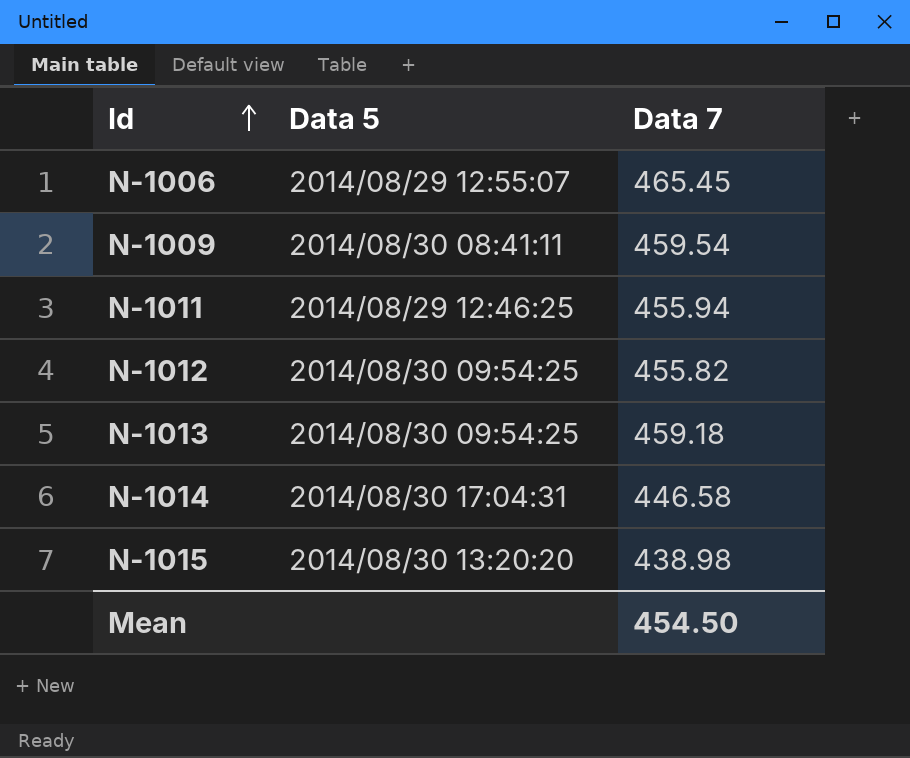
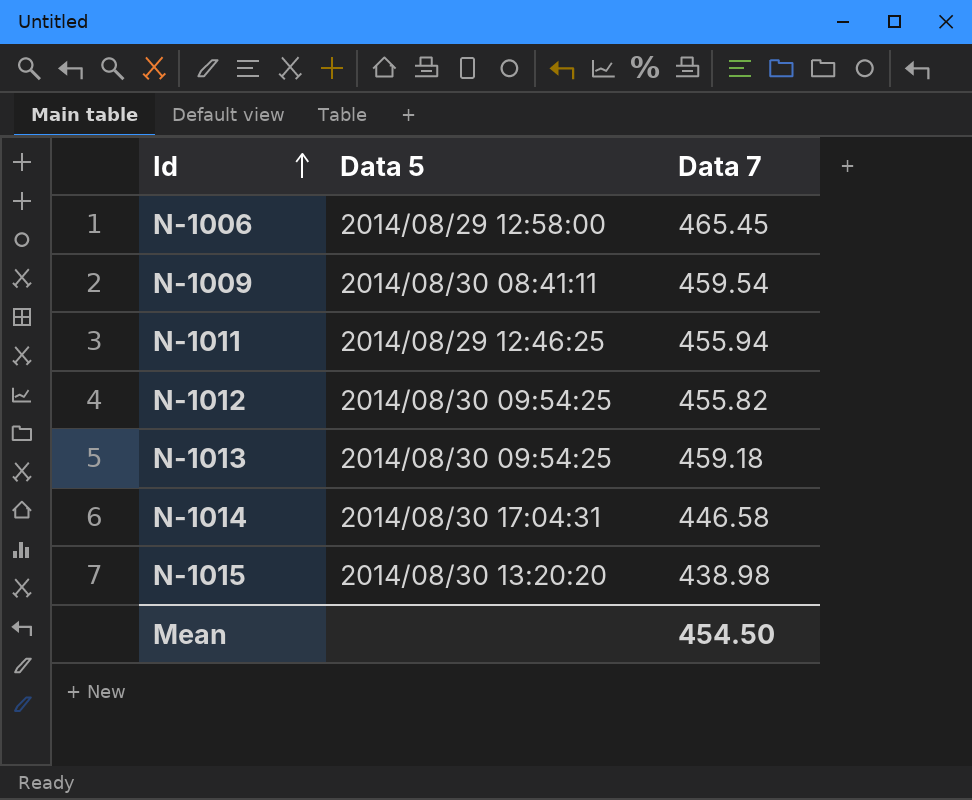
N-1006 | Data 5: 2014/08/29 12:55:07 -> 2014/08/29 12:58:00

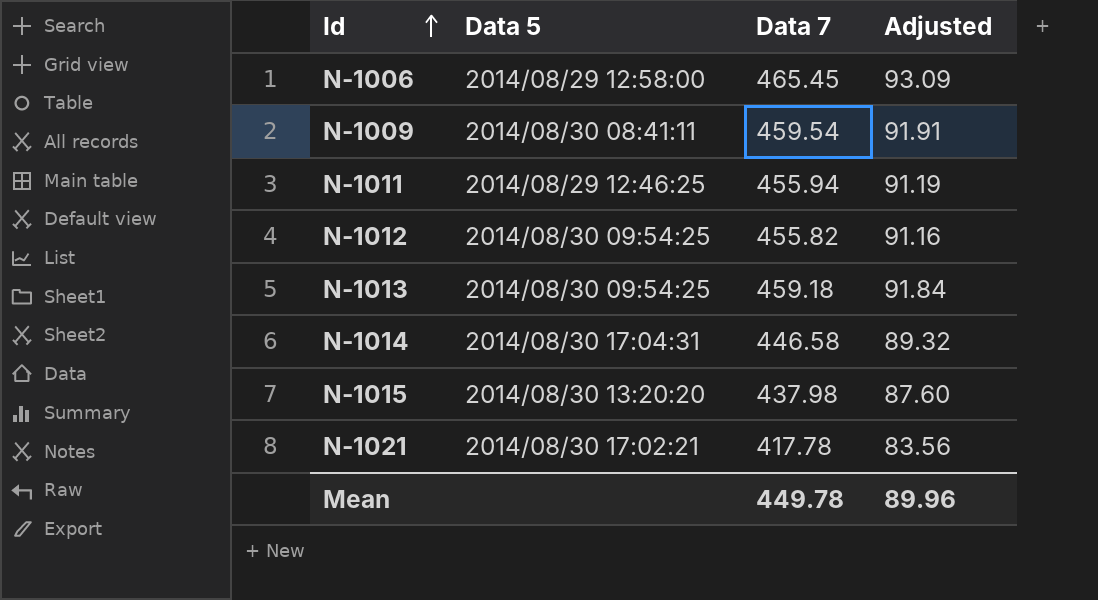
column Adjusted | formula: none -> [Data 7] * 0.2
N-1015 | Data 7: 438.98 -> 437.98
row N-1021: none -> 2014/08/30 17:02:21 | 417.78 | 83.56
Mean | Data 7: 454.50 -> 449.78

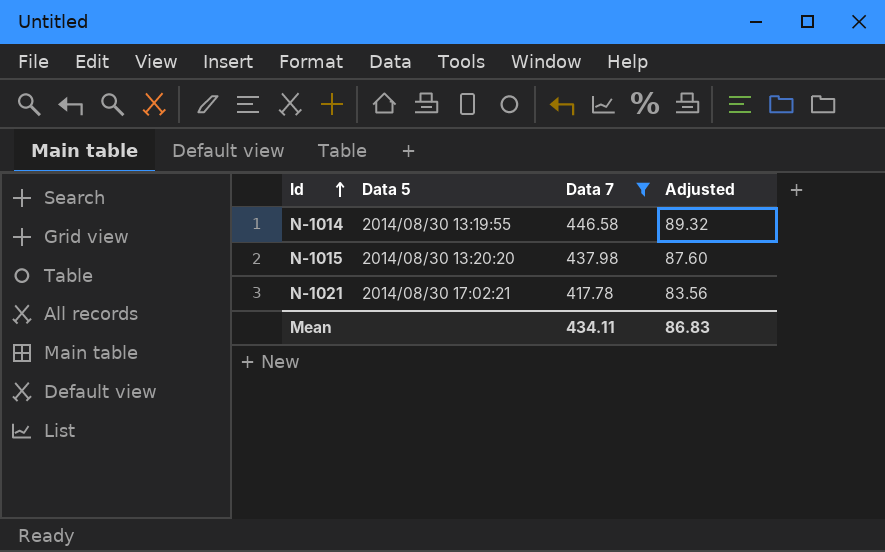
filter: none -> Data 7 <= 446.58
N-1014 | Data 5: 2014/08/30 17:04:31 -> 2014/08/30 13:19:55
Mean | Data 7: 449.78 -> 434.11
Mean | Adjusted: 89.96 -> 86.83

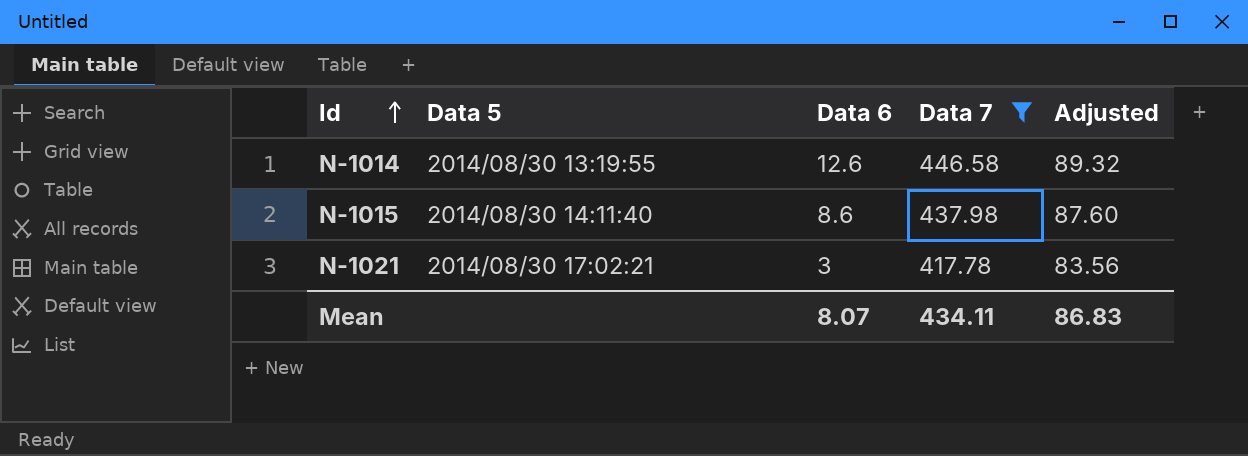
column Data 6 | position: none -> 3
N-1015 | Data 5: 2014/08/30 13:20:20 -> 2014/08/30 14:11:40

